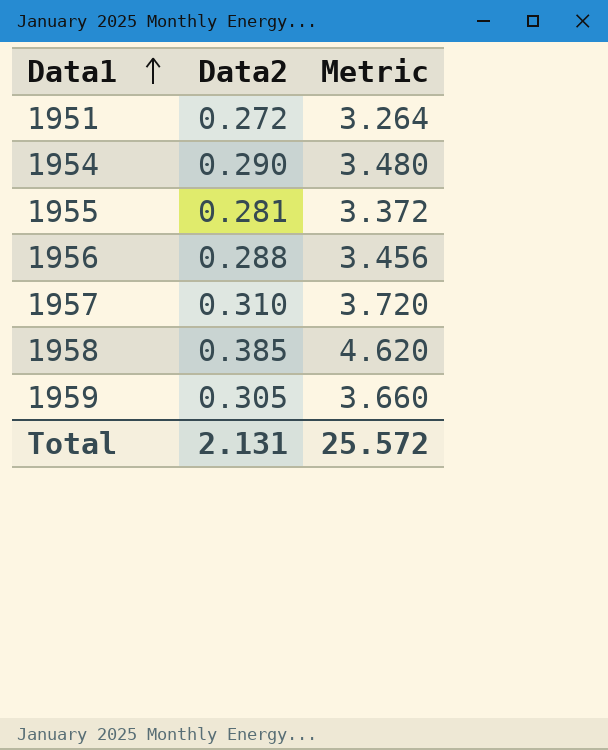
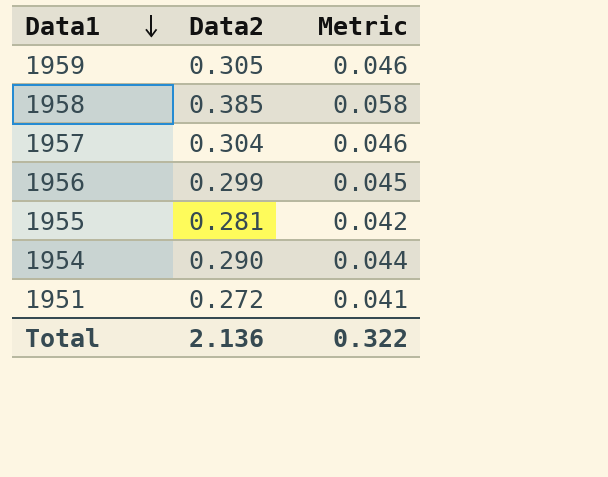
row order: Data1 ascending -> Data1 descending
column Metric | formula: [Data2] * 12 -> [Data2] * 0.15
1957 | Data2: 0.310 -> 0.304
1956 | Data2: 0.288 -> 0.299
Total | Data2: 2.131 -> 2.136
Total | Metric: 25.572 -> 0.322

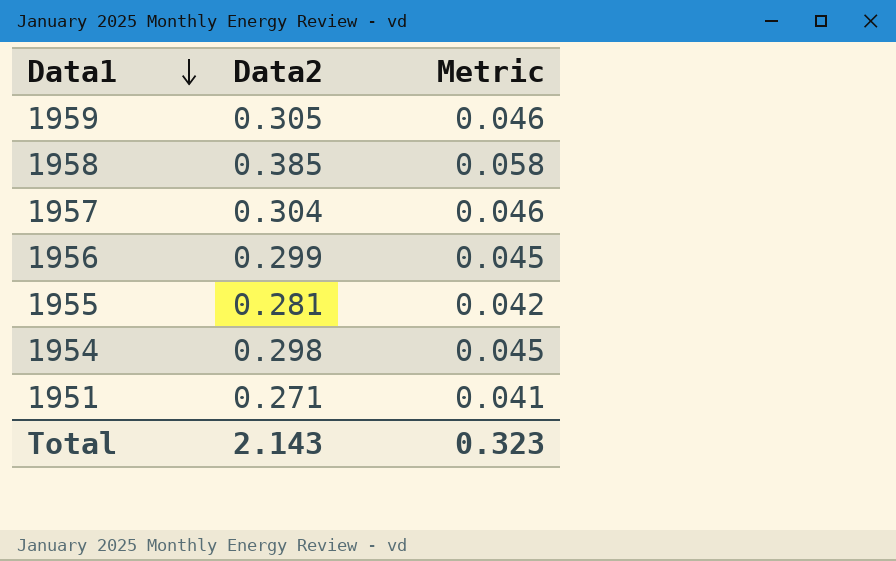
1954 | Data2: 0.290 -> 0.298
1954 | Metric: 0.044 -> 0.045
1951 | Data2: 0.272 -> 0.271
Total | Data2: 2.136 -> 2.143
Total | Metric: 0.322 -> 0.323

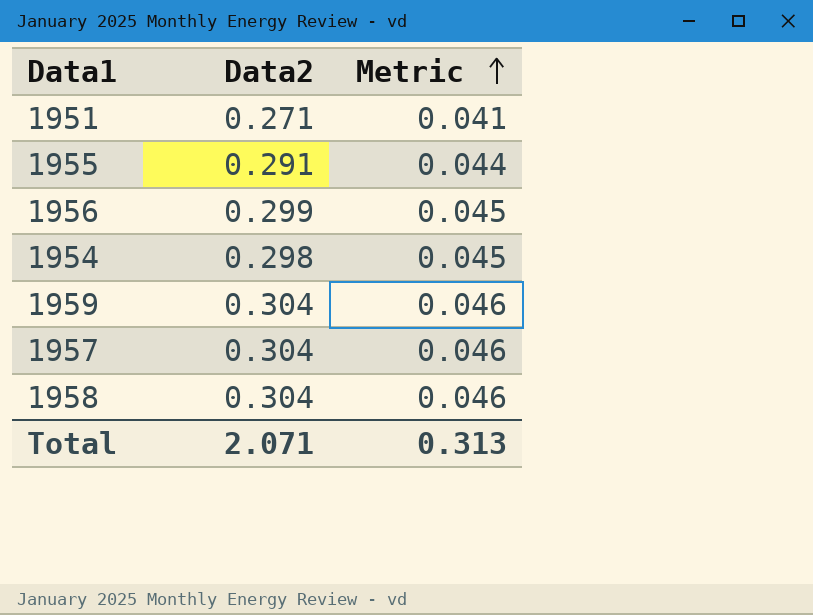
row order: Data1 descending -> Metric ascending
1955 | Data2: 0.281 -> 0.291
1955 | Metric: 0.042 -> 0.044
1959 | Data2: 0.305 -> 0.304
1958 | Data2: 0.385 -> 0.304
1958 | Metric: 0.058 -> 0.046
Total | Data2: 2.143 -> 2.071
Total | Metric: 0.323 -> 0.313

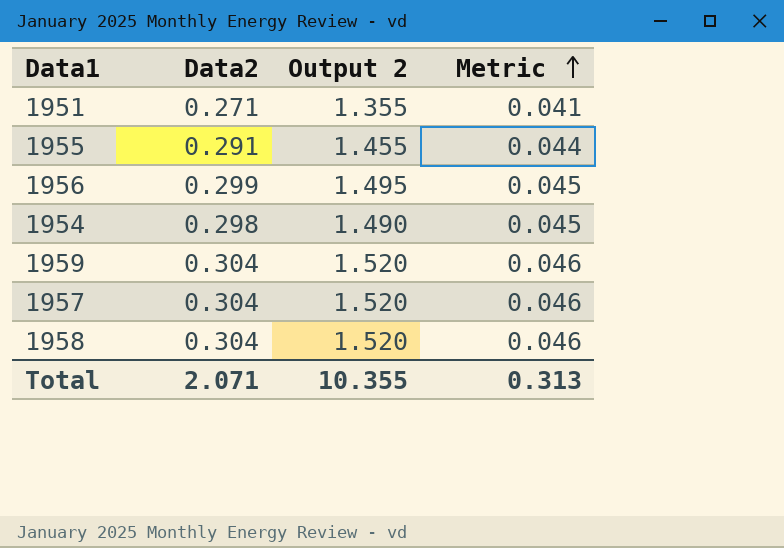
column Output 2 | formula: none -> [Data2] * 5

